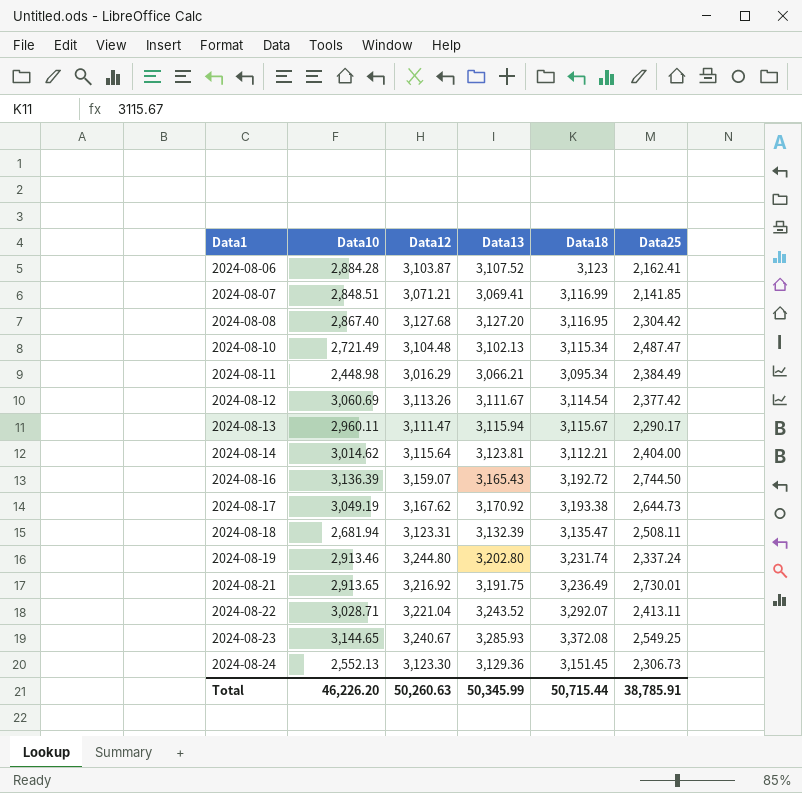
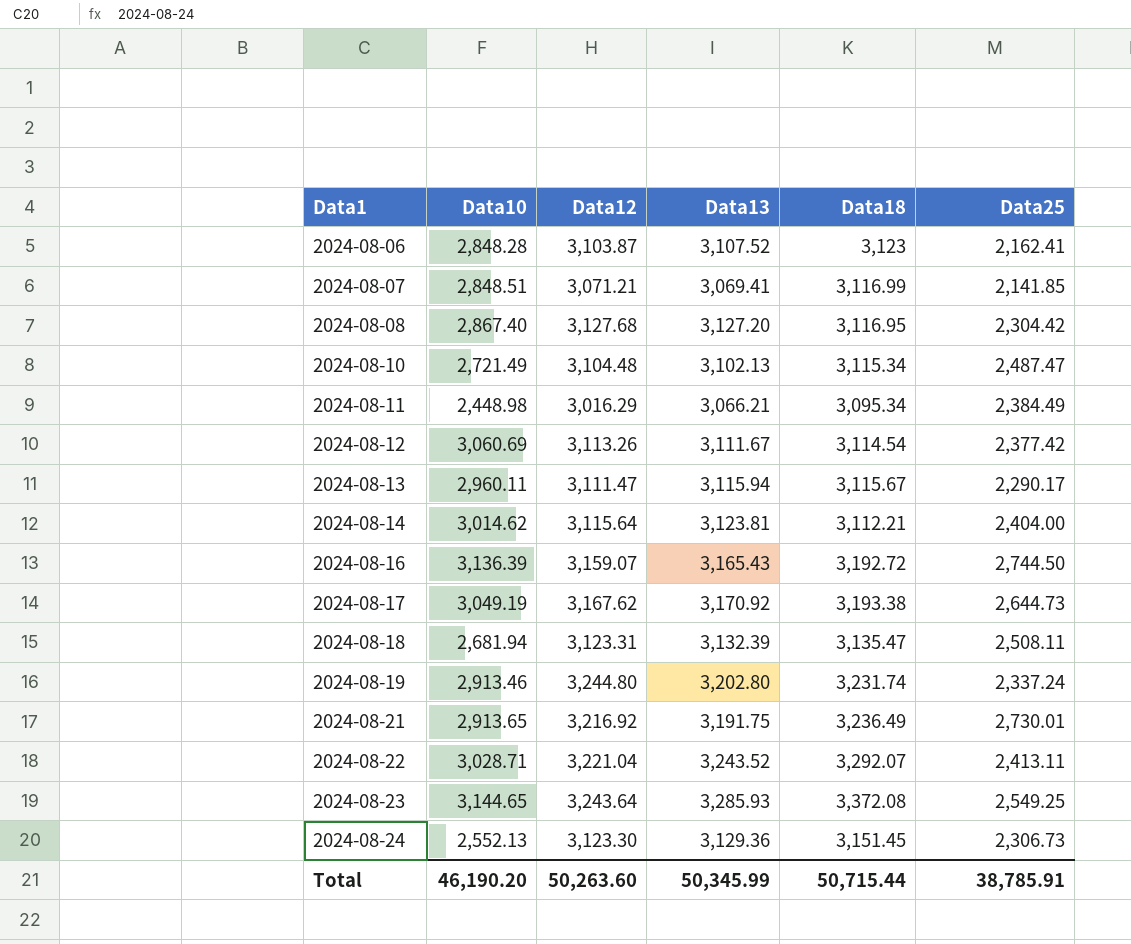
2024-08-06 | Data10: 2,884.28 -> 2,848.28
2024-08-23 | Data12: 3,240.67 -> 3,243.64
Total | Data10: 46,226.20 -> 46,190.20
Total | Data12: 50,260.63 -> 50,263.60

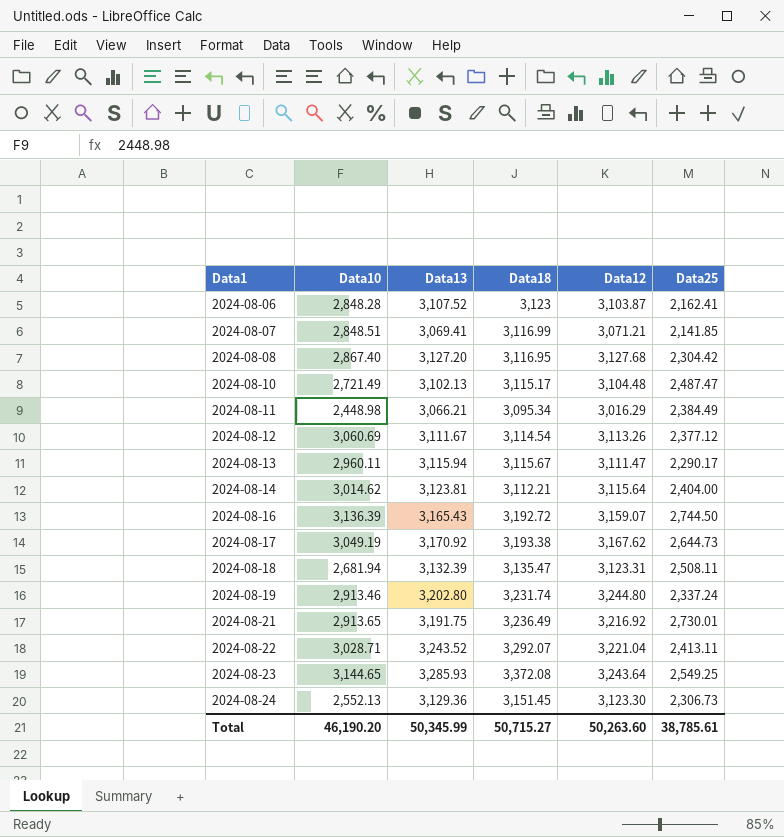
column Data12 | position: 3 -> 5
2024-08-10 | Data18: 3,115.34 -> 3,115.17
2024-08-12 | Data25: 2,377.42 -> 2,377.12
Total | Data18: 50,715.44 -> 50,715.27
Total | Data25: 38,785.91 -> 38,785.61

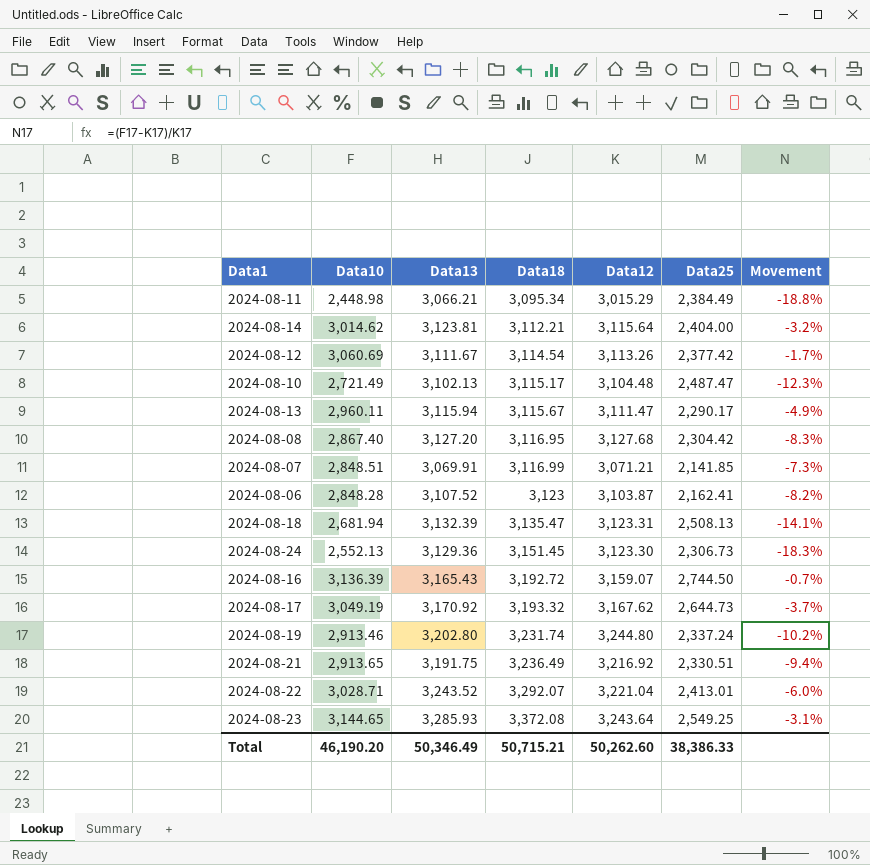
row order: Data1 ascending -> Data18 ascending
column Movement | formula: none -> ([Data10] - [Data12]) / [Data12]
2024-08-11 | Data12: 3,016.29 -> 3,015.29
2024-08-12 | Data25: 2,377.12 -> 2,377.42
2024-08-07 | Data13: 3,069.41 -> 3,069.91
2024-08-18 | Data25: 2,508.11 -> 2,508.13
2024-08-17 | Data18: 3,193.38 -> 3,193.32
2024-08-21 | Data25: 2,730.01 -> 2,330.51
2024-08-22 | Data25: 2,413.11 -> 2,413.01
Total | Data13: 50,345.99 -> 50,346.49
Total | Data18: 50,715.27 -> 50,715.21
Total | Data12: 50,263.60 -> 50,262.60
Total | Data25: 38,785.61 -> 38,386.33

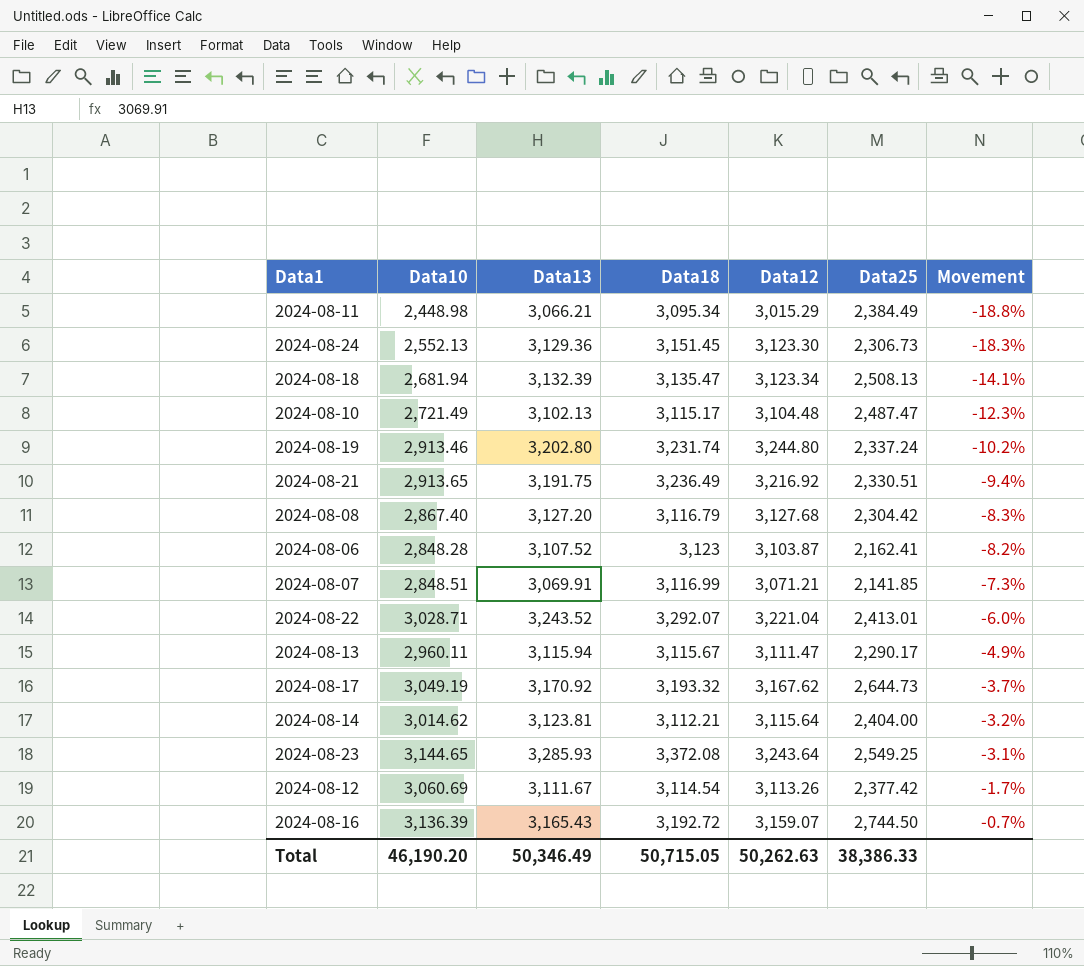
row order: Data18 ascending -> Movement ascending
2024-08-18 | Data12: 3,123.31 -> 3,123.34
2024-08-08 | Data18: 3,116.95 -> 3,116.79
Total | Data18: 50,715.21 -> 50,715.05
Total | Data12: 50,262.60 -> 50,262.63

